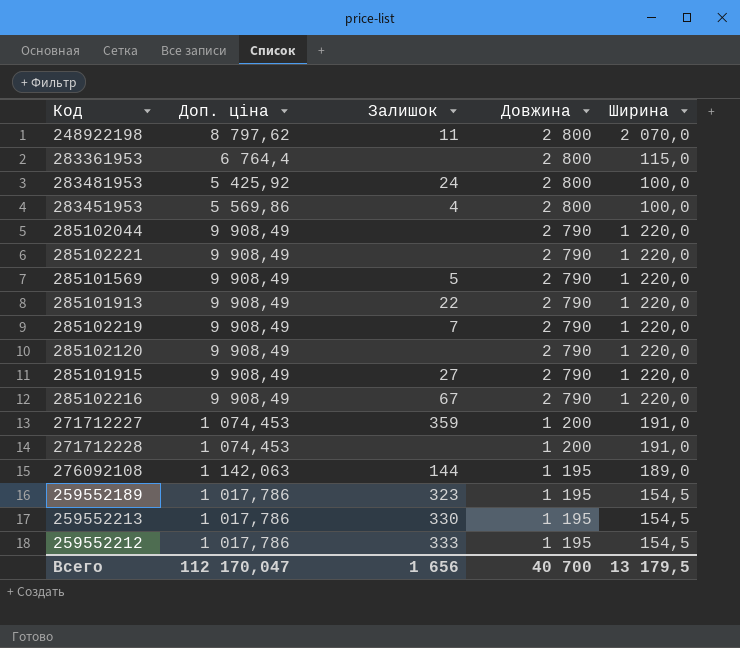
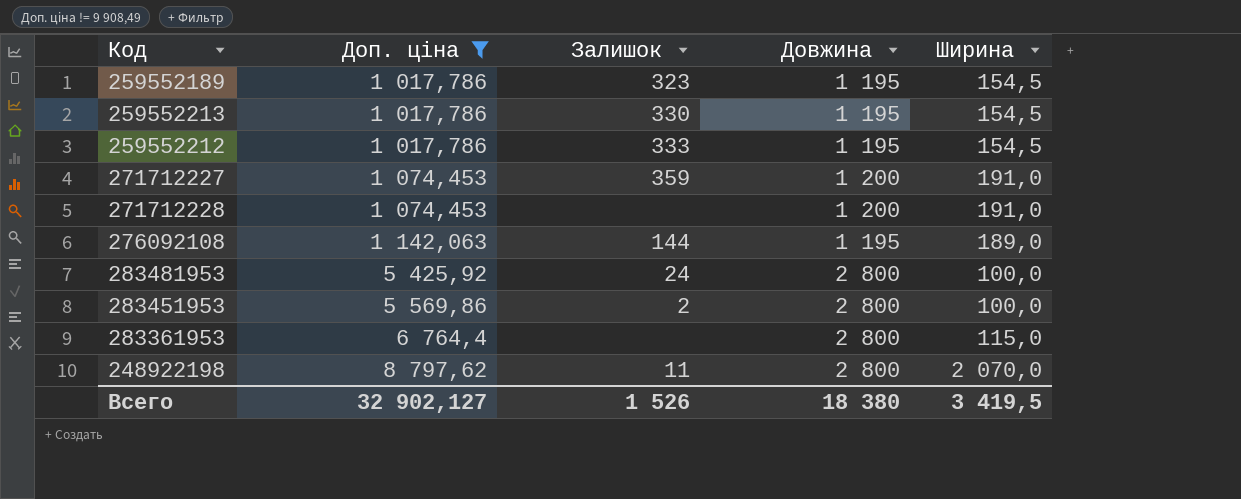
filter: none -> Доп. ціна != 9 908,49
row order: Довжина descending -> Доп. ціна ascending
283451953 | Залишок: 4 -> 2
Всего | Доп. ціна: 112 170,047 -> 32 902,127
Всего | Залишок: 1 656 -> 1 526
Всего | Довжина: 40 700 -> 18 380
Всего | Ширина: 13 179,5 -> 3 419,5

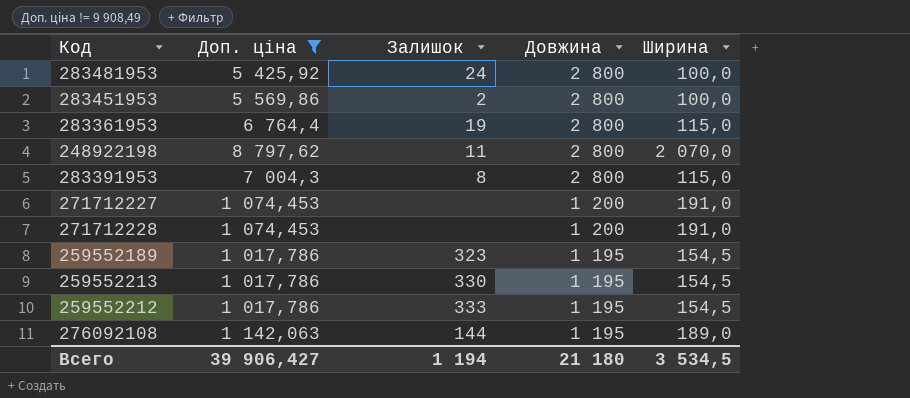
row order: Доп. ціна ascending -> Довжина descending
283361953 | Залишок: none -> 19
row 283391953: none -> 7 004,3 | 8 | 2 800 | 115,0
271712227 | Залишок: 359 -> none
Всего | Доп. ціна: 32 902,127 -> 39 906,427
Всего | Залишок: 1 526 -> 1 194
Всего | Довжина: 18 380 -> 21 180
Всего | Ширина: 3 419,5 -> 3 534,5

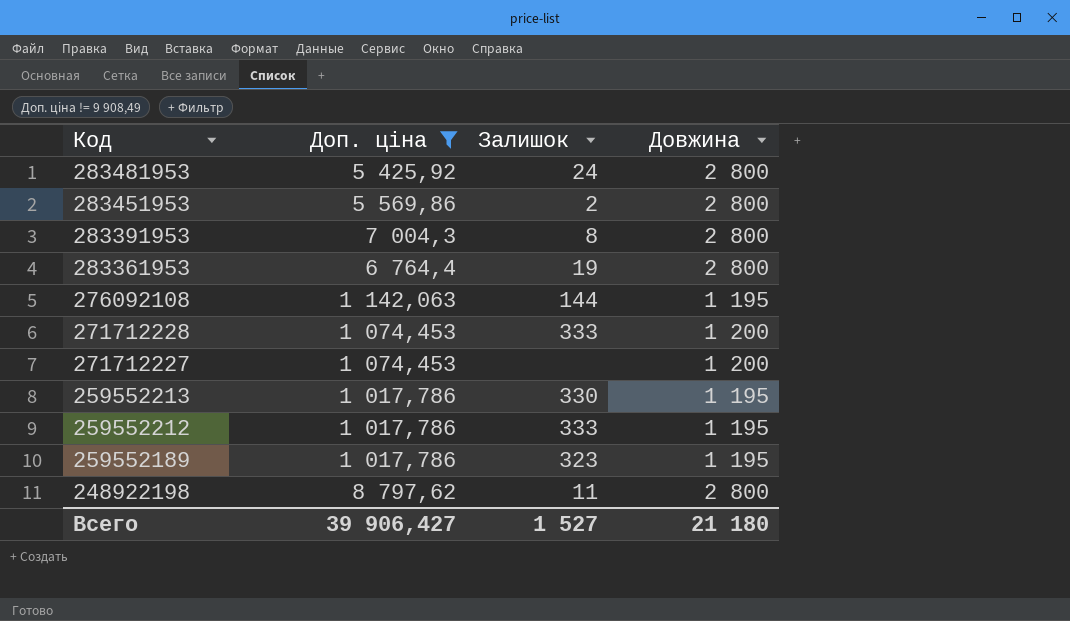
row order: Довжина descending -> Код descending
column Ширина | position: 5 -> none
271712228 | Залишок: none -> 333
Всего | Залишок: 1 194 -> 1 527

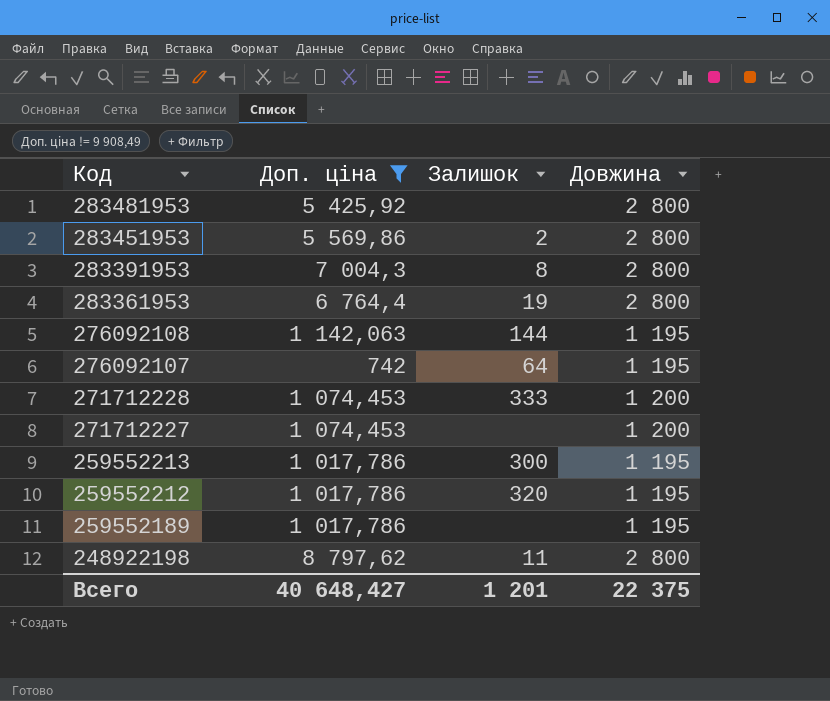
283481953 | Залишок: 24 -> none
row 276092107: none -> 742 | 64 | 1 195
259552213 | Залишок: 330 -> 300
259552212 | Залишок: 333 -> 320
259552189 | Залишок: 323 -> none
Всего | Доп. ціна: 39 906,427 -> 40 648,427
Всего | Залишок: 1 527 -> 1 201
Всего | Довжина: 21 180 -> 22 375

